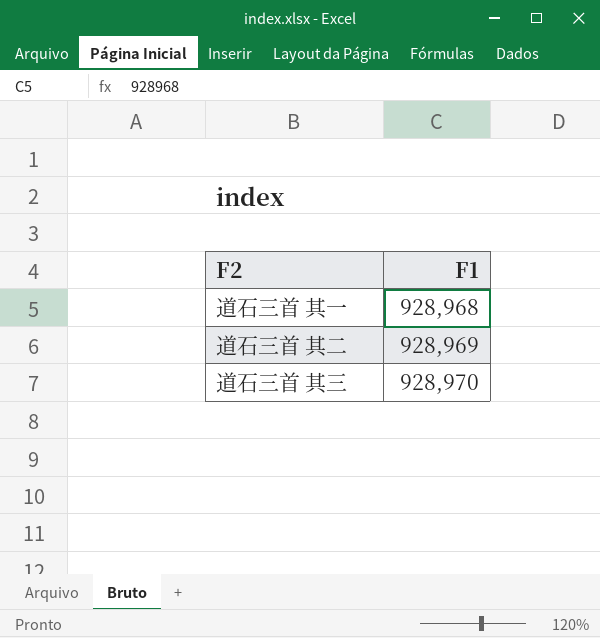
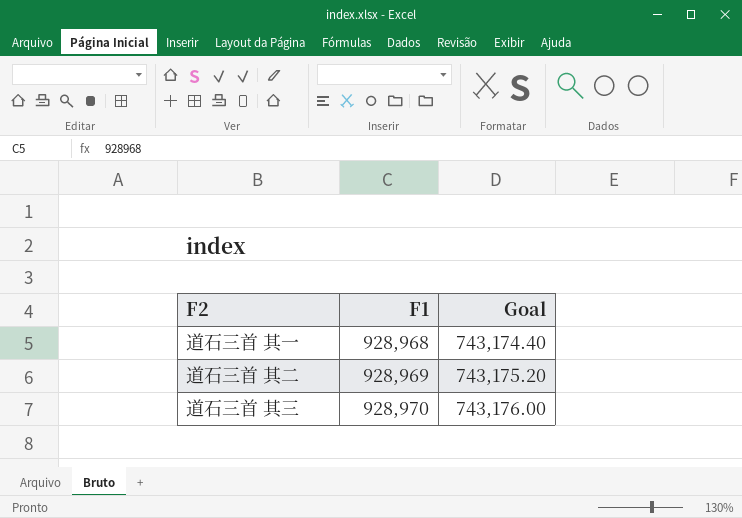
column Goal | formula: none -> [F1] * 0.8

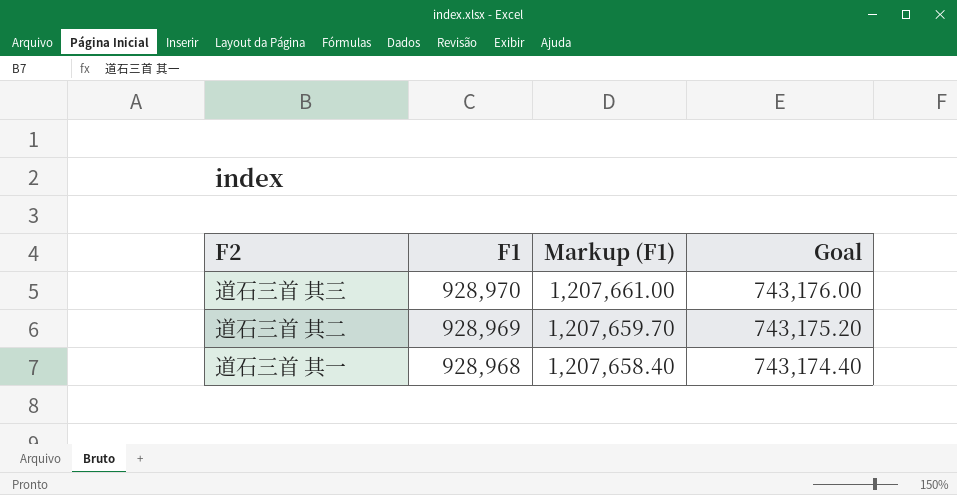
row order: F1 ascending -> F1 descending
column Markup (F1) | formula: none -> [F1] * 1.3

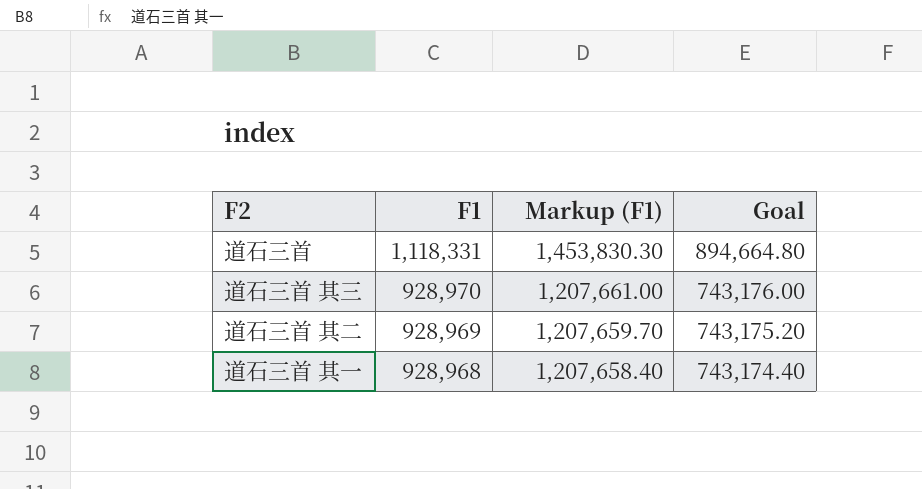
row 道石三首: none -> 1,118,331 | 1,453,830.30 | 894,664.80

